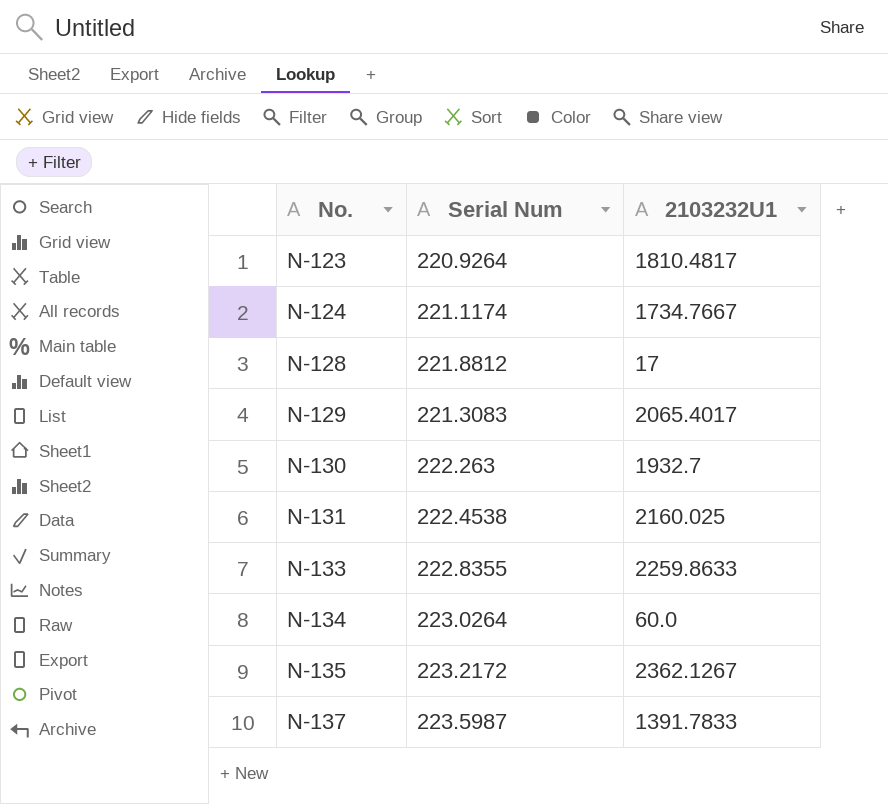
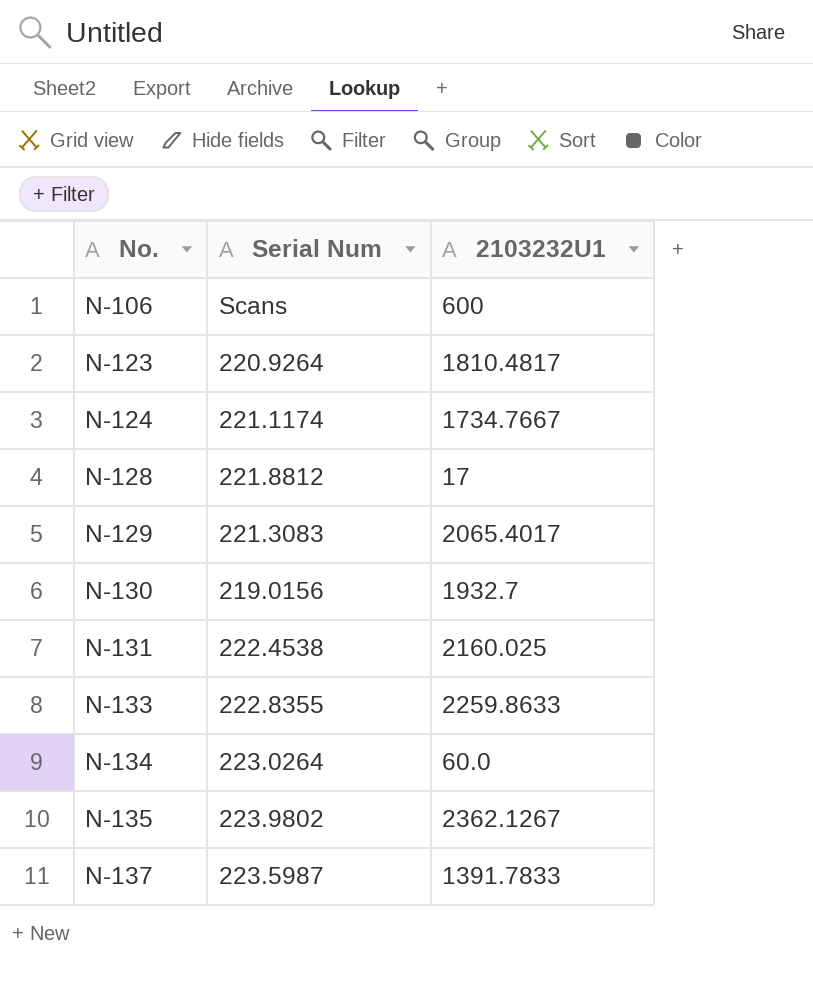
row N-106: none -> Scans | 600
N-130 | Serial Num: 222.263 -> 219.0156
N-135 | Serial Num: 223.2172 -> 223.9802

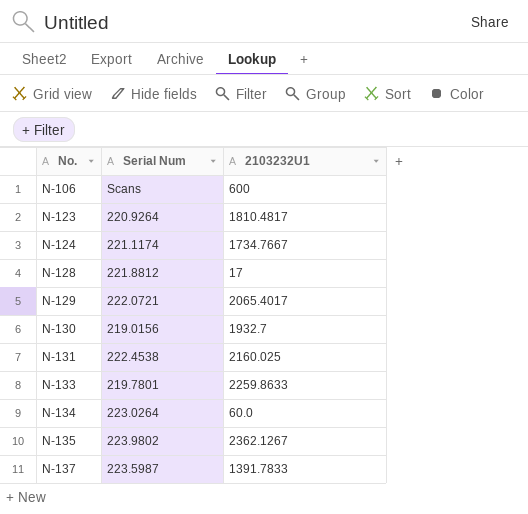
N-129 | Serial Num: 221.3083 -> 222.0721
N-133 | Serial Num: 222.8355 -> 219.7801

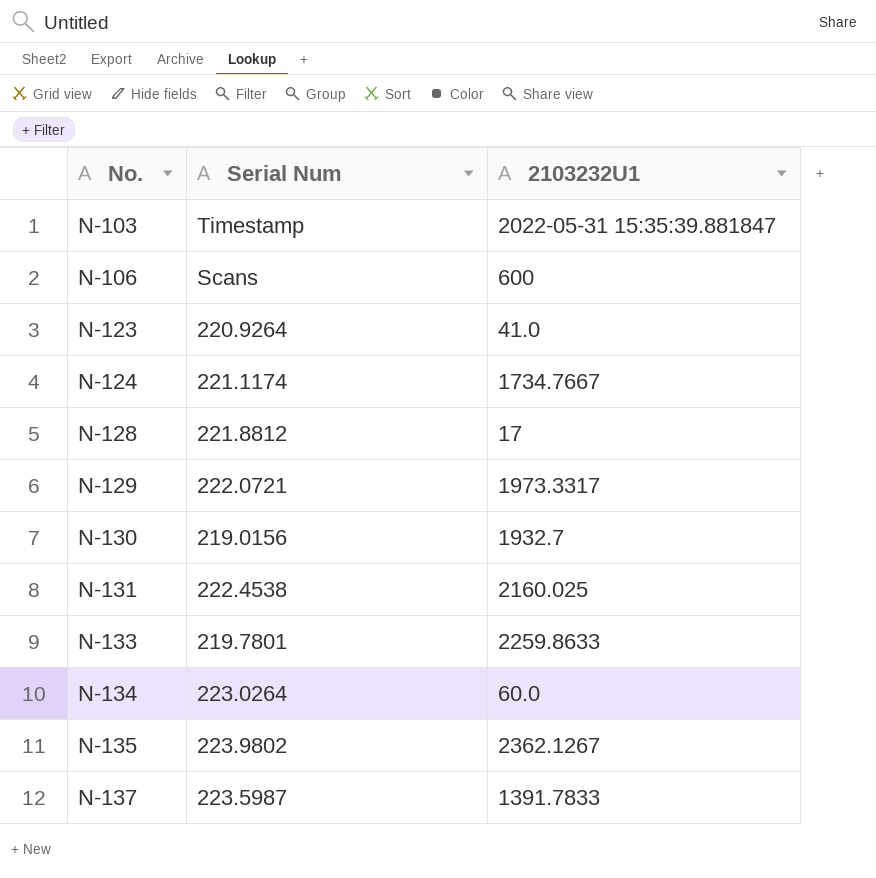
row N-103: none -> Timestamp | 2022-05-31 15:35:39.881847
N-123 | 2103232U1: 1810.4817 -> 41.0
N-129 | 2103232U1: 2065.4017 -> 1973.3317

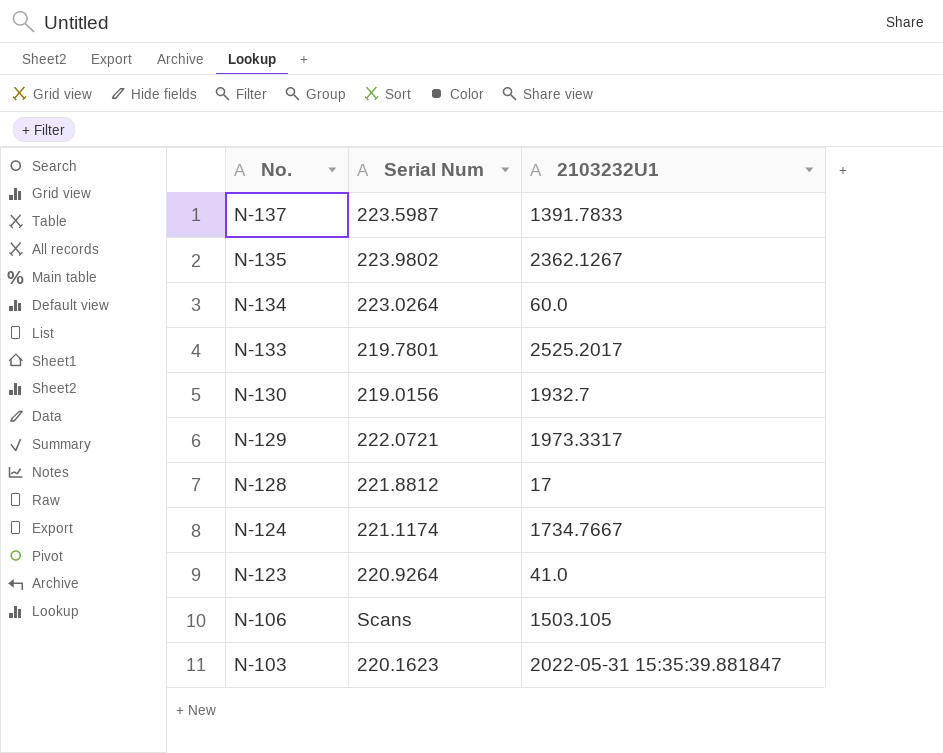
row order: No. ascending -> No. descending
row N-131: 222.4538 | 2160.025 -> none
N-133 | 2103232U1: 2259.8633 -> 2525.2017
N-106 | 2103232U1: 600 -> 1503.105
N-103 | Serial Num: Timestamp -> 220.1623

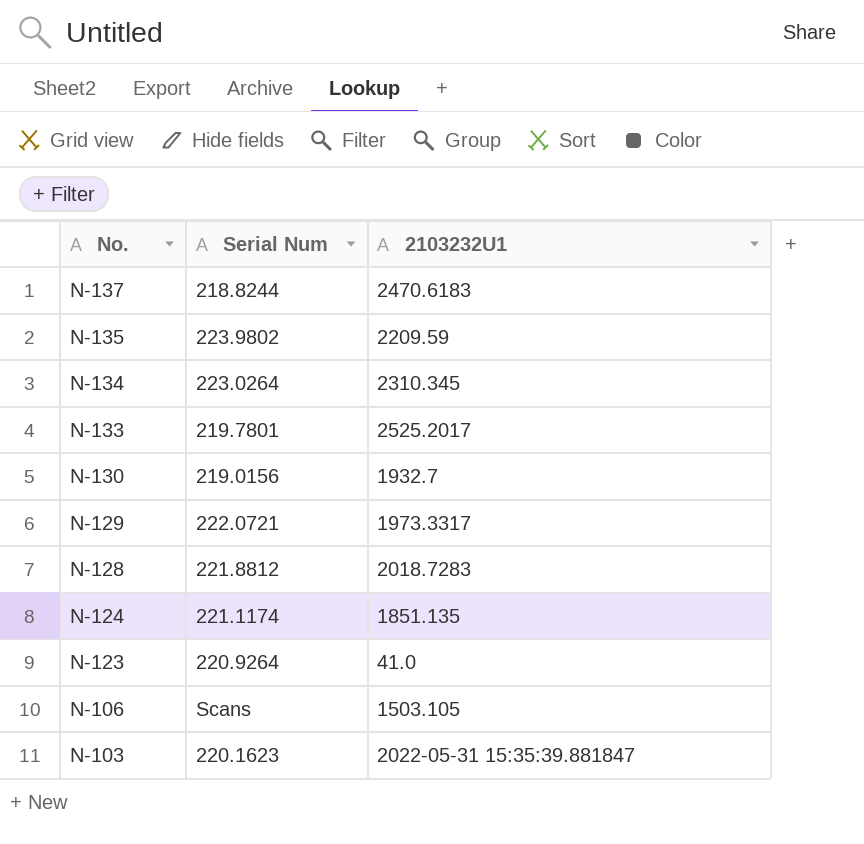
N-137 | Serial Num: 223.5987 -> 218.8244
N-137 | 2103232U1: 1391.7833 -> 2470.6183
N-135 | 2103232U1: 2362.1267 -> 2209.59
N-134 | 2103232U1: 60.0 -> 2310.345
N-128 | 2103232U1: 17 -> 2018.7283
N-124 | 2103232U1: 1734.7667 -> 1851.135

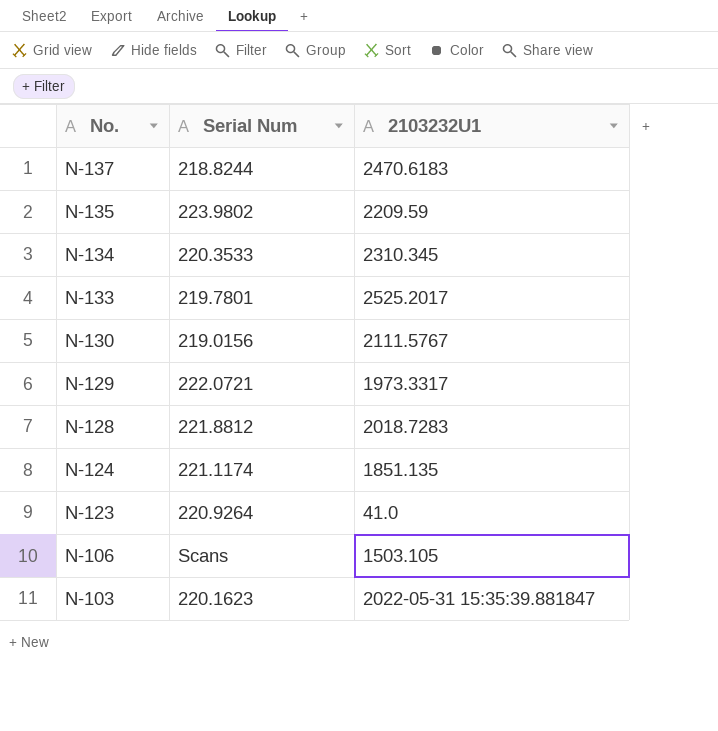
N-134 | Serial Num: 223.0264 -> 220.3533
N-130 | 2103232U1: 1932.7 -> 2111.5767

